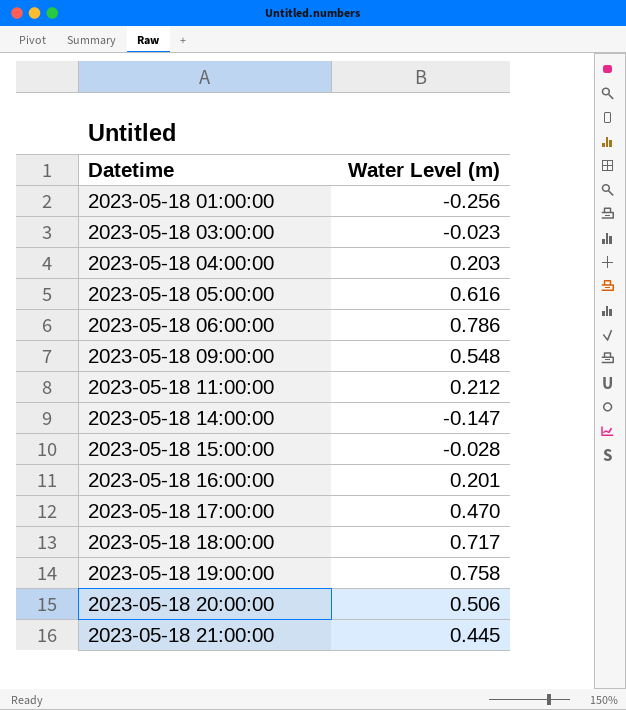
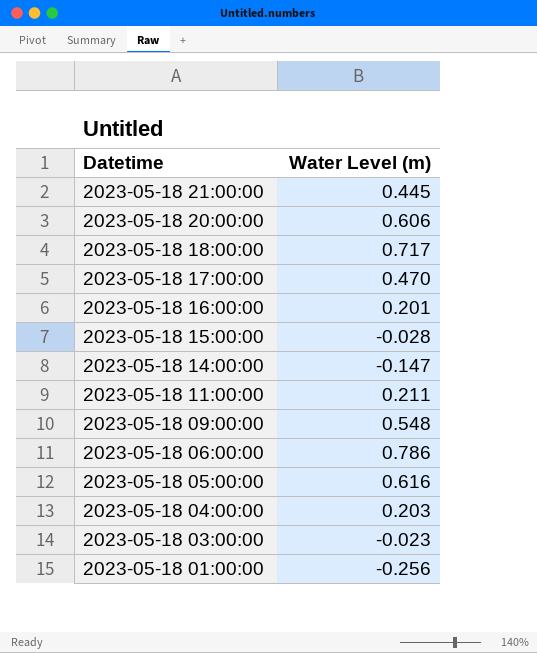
row order: Datetime ascending -> Datetime descending
row 2023-05-18 19:00:00: 0.758 -> none
2023-05-18 20:00:00 | Water Level (m): 0.506 -> 0.606
2023-05-18 11:00:00 | Water Level (m): 0.212 -> 0.211

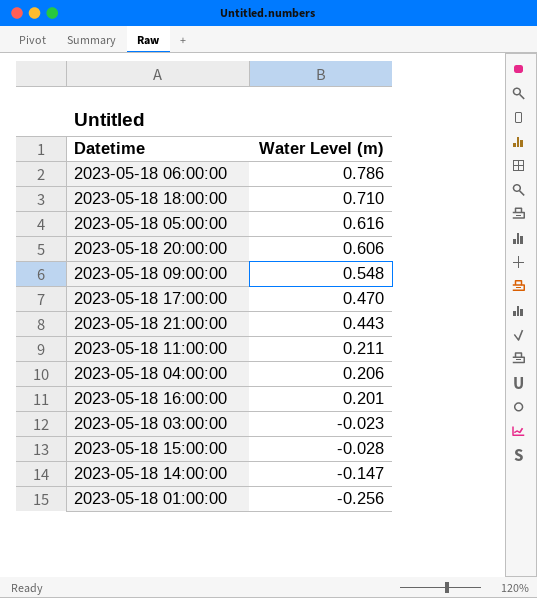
row order: Datetime descending -> Water Level (m) descending
2023-05-18 18:00:00 | Water Level (m): 0.717 -> 0.710
2023-05-18 21:00:00 | Water Level (m): 0.445 -> 0.443
2023-05-18 04:00:00 | Water Level (m): 0.203 -> 0.206

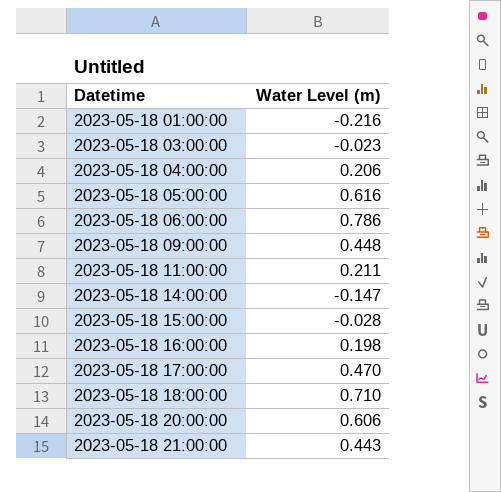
row order: Water Level (m) descending -> Datetime ascending
2023-05-18 01:00:00 | Water Level (m): -0.256 -> -0.216
2023-05-18 09:00:00 | Water Level (m): 0.548 -> 0.448
2023-05-18 16:00:00 | Water Level (m): 0.201 -> 0.198

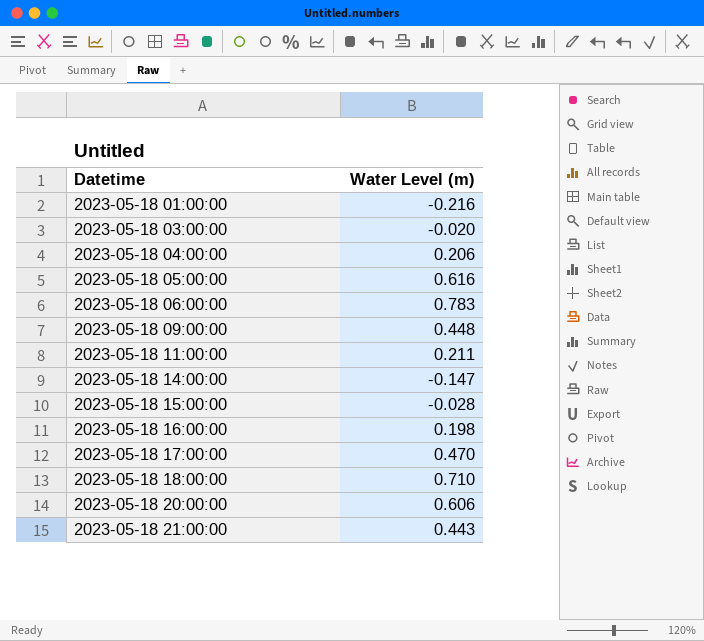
2023-05-18 03:00:00 | Water Level (m): -0.023 -> -0.020
2023-05-18 06:00:00 | Water Level (m): 0.786 -> 0.783

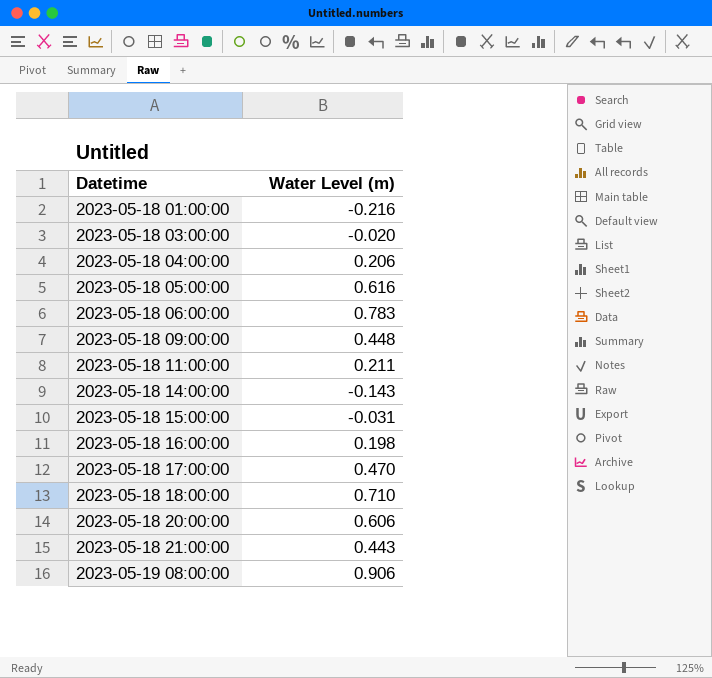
2023-05-18 14:00:00 | Water Level (m): -0.147 -> -0.143
2023-05-18 15:00:00 | Water Level (m): -0.028 -> -0.031
row 2023-05-19 08:00:00: none -> 0.906

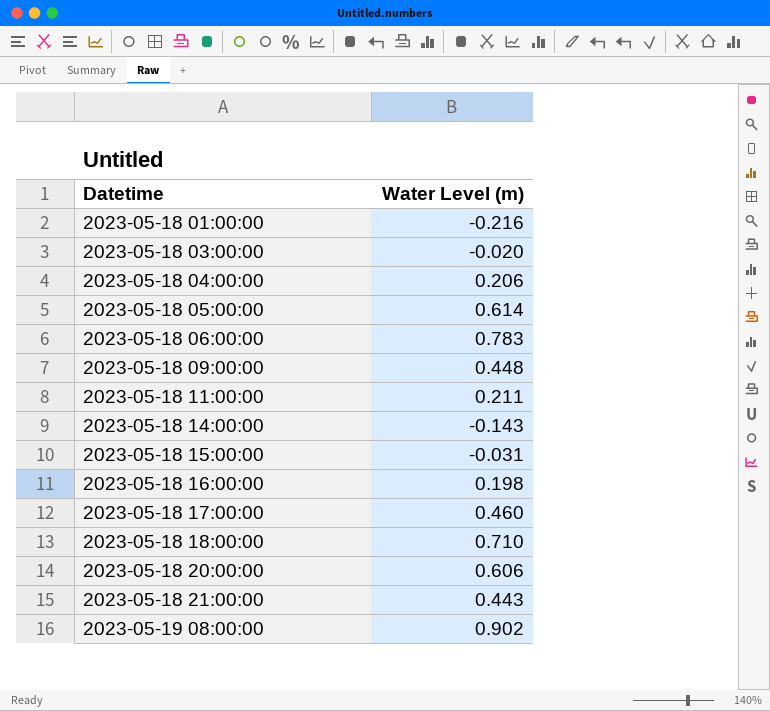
2023-05-18 05:00:00 | Water Level (m): 0.616 -> 0.614
2023-05-18 17:00:00 | Water Level (m): 0.470 -> 0.460
2023-05-19 08:00:00 | Water Level (m): 0.906 -> 0.902

